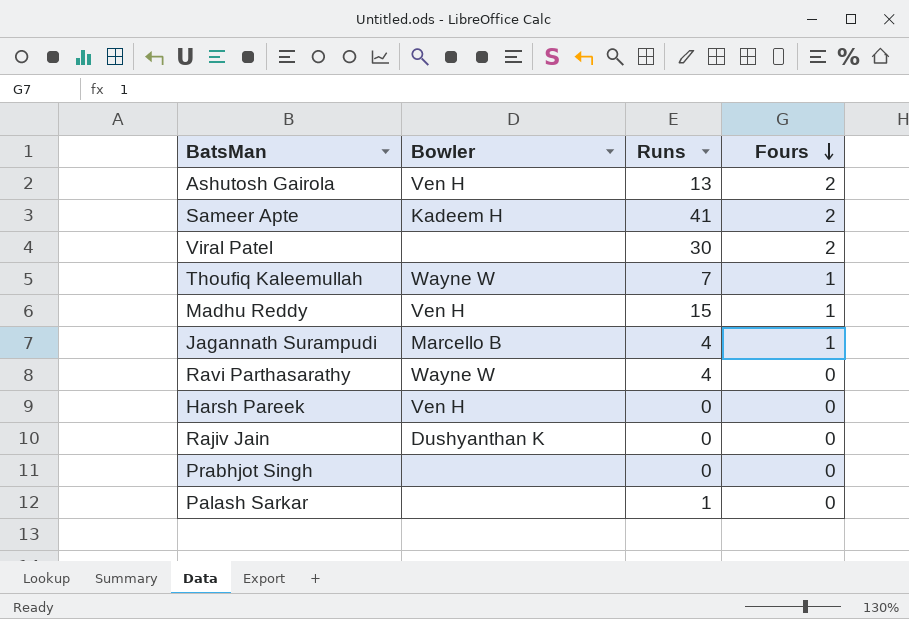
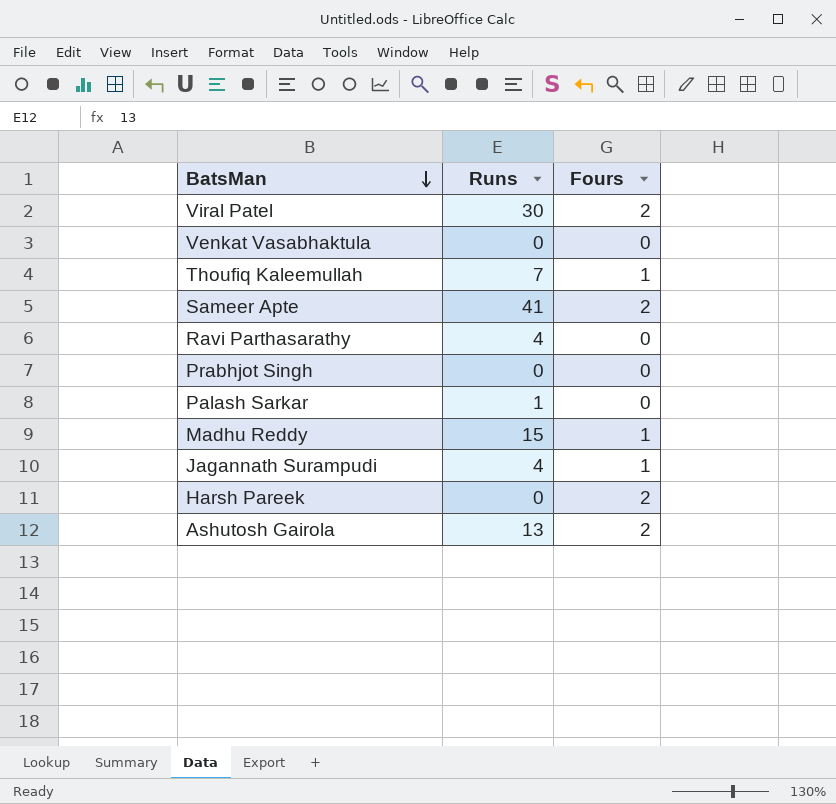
row order: Fours descending -> BatsMan descending
column Bowler | position: 2 -> none
row Rajiv Jain: Dushyanthan K | 0 | 0 -> none
row Venkat Vasabhaktula: none -> 0 | 0
Harsh Pareek | Fours: 0 -> 2

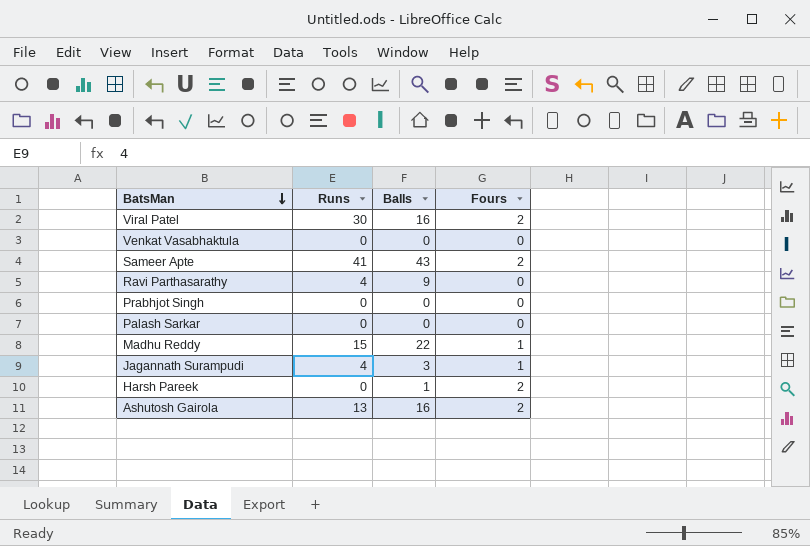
column Balls | position: none -> 3
row Thoufiq Kaleemullah: 7 | 1 -> none
Palash Sarkar | Runs: 1 -> 0

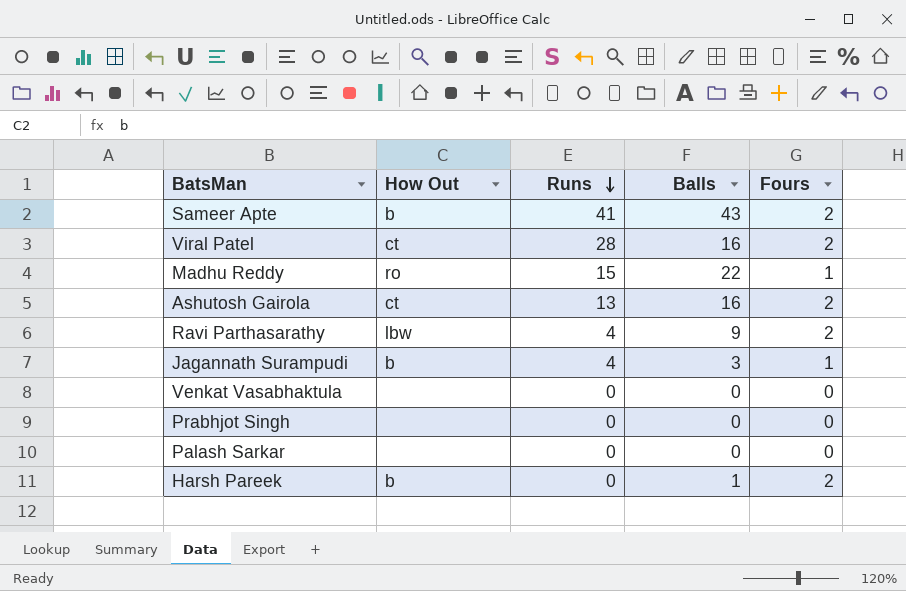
row order: BatsMan descending -> Runs descending
column How Out | position: none -> 2
Viral Patel | Runs: 30 -> 28
Ravi Parthasarathy | Fours: 0 -> 2

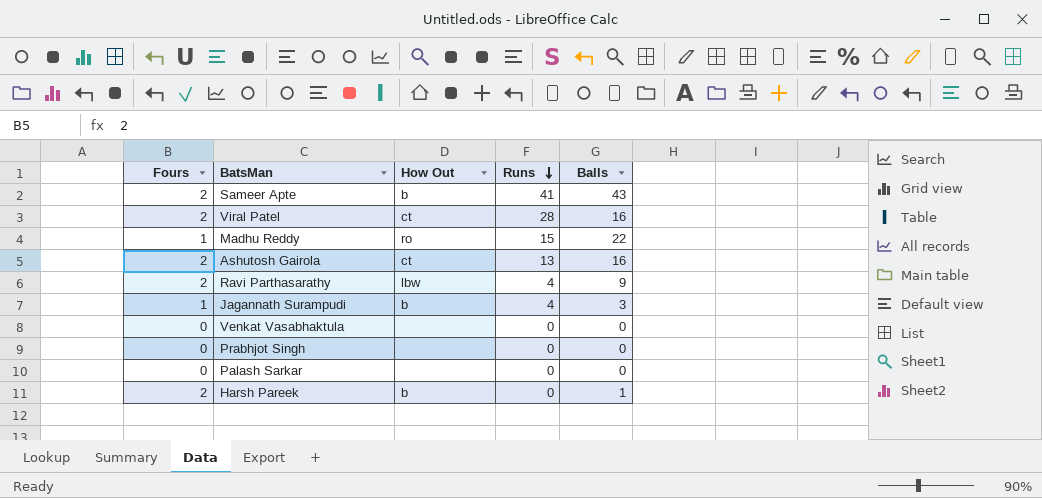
column Fours | position: 5 -> 1

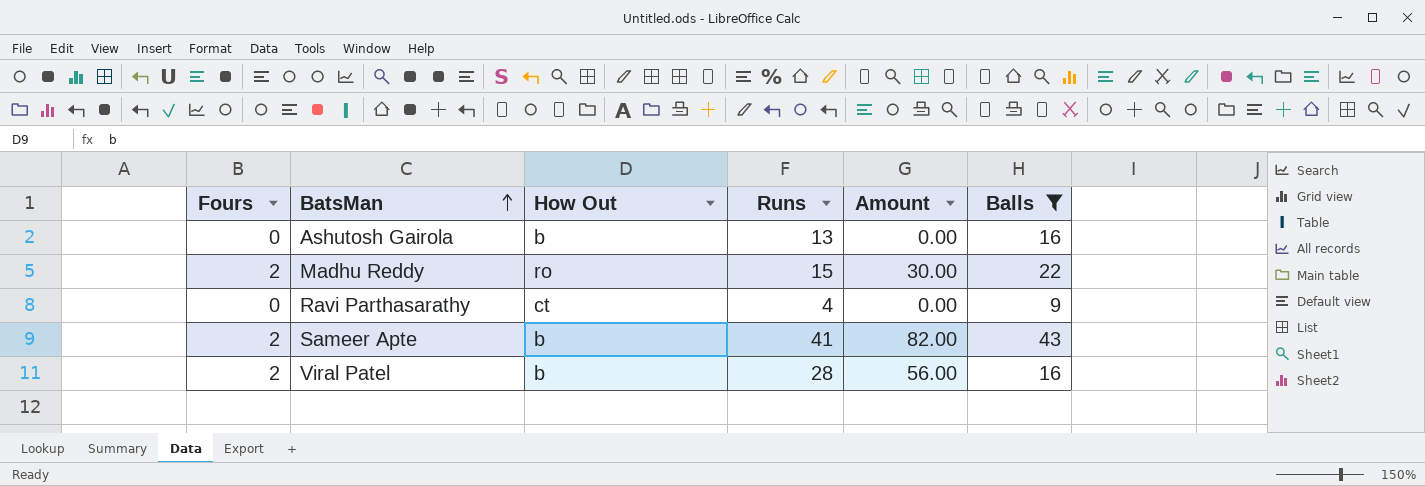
filter: none -> Balls >= 9
row order: Runs descending -> BatsMan ascending
column Amount | formula: none -> [Fours] * [Runs]
Ashutosh Gairola | Fours: 2 -> 0
Ashutosh Gairola | How Out: ct -> b
Madhu Reddy | Fours: 1 -> 2
Ravi Parthasarathy | Fours: 2 -> 0
Ravi Parthasarathy | How Out: lbw -> ct
Viral Patel | How Out: ct -> b

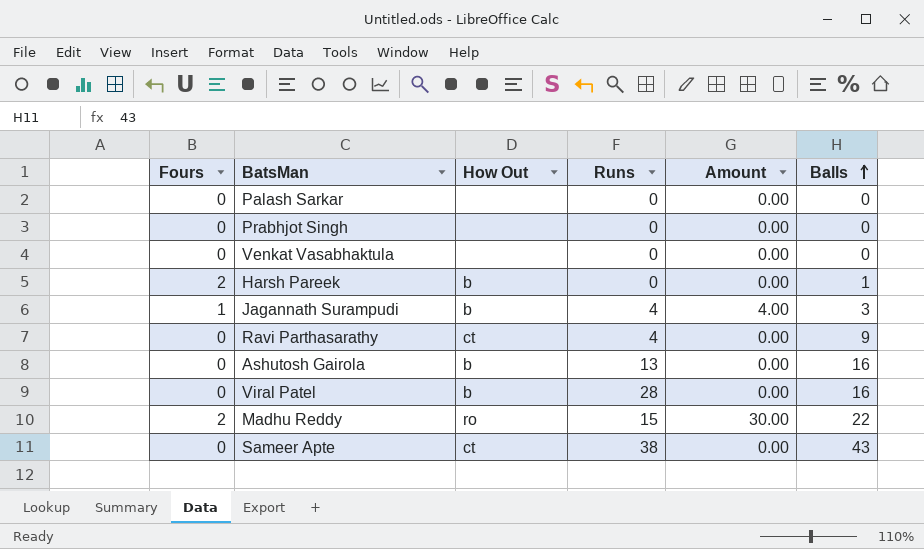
filter: Balls >= 9 -> none
row order: BatsMan ascending -> Balls ascending
Viral Patel | Fours: 2 -> 0
Viral Patel | Amount: 56.00 -> 0.00
Sameer Apte | Fours: 2 -> 0
Sameer Apte | How Out: b -> ct
Sameer Apte | Runs: 41 -> 38
Sameer Apte | Amount: 82.00 -> 0.00

